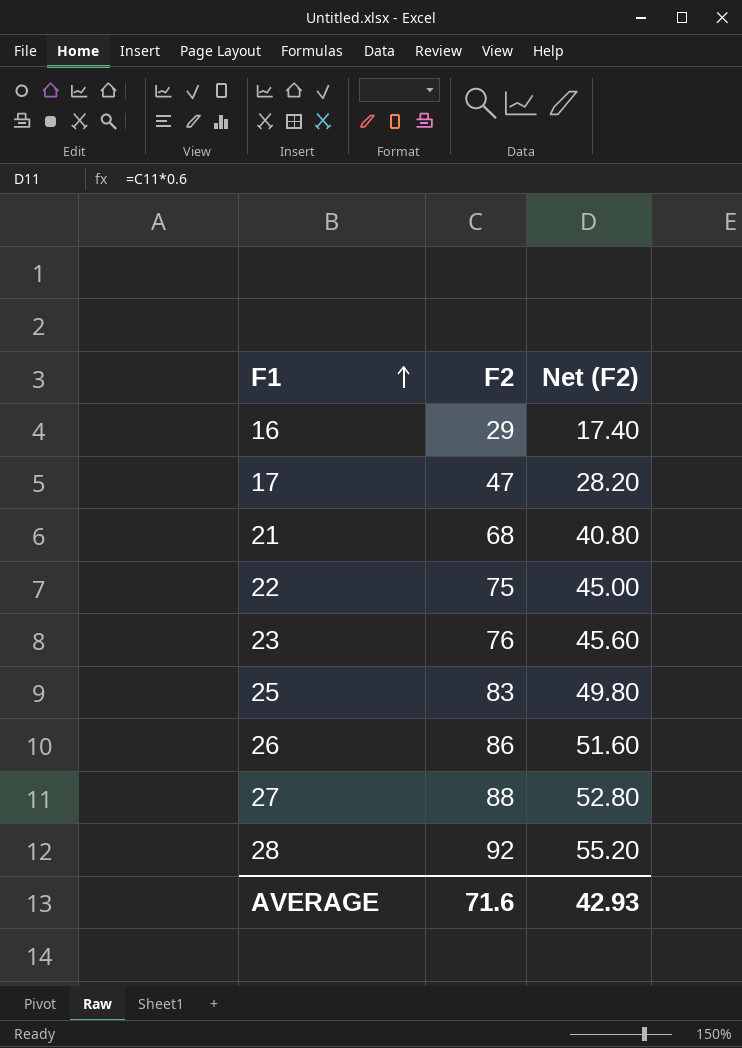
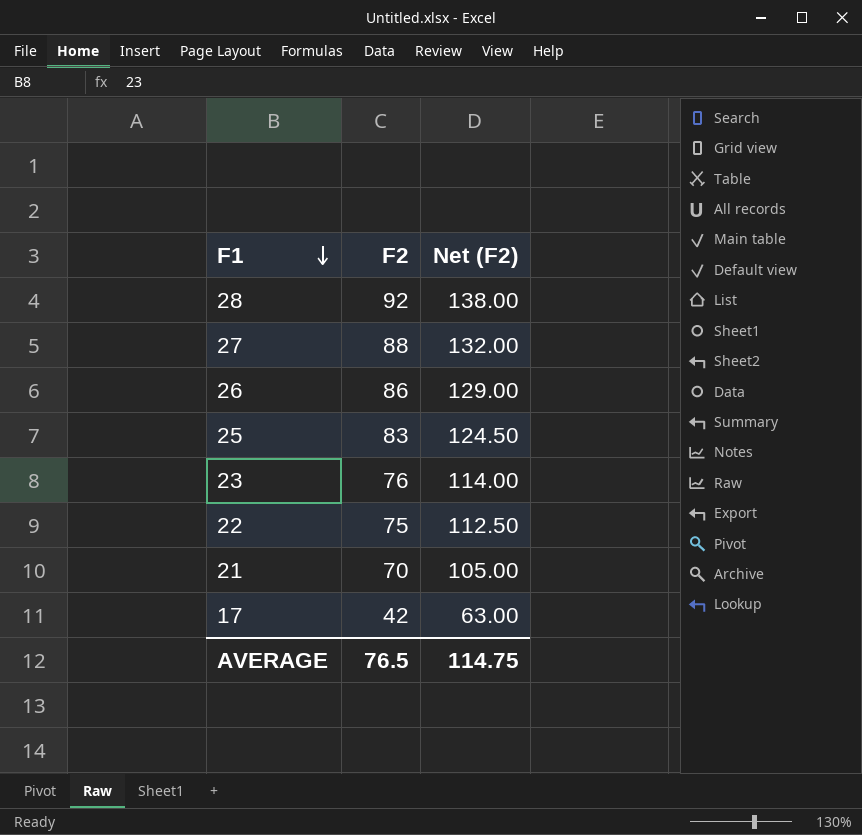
row order: F1 ascending -> F1 descending
column Net (F2) | formula: [F2] * 0.6 -> [F2] * 1.5
row 16: 29 | 17.40 -> none
21 | F2: 68 -> 70
17 | F2: 47 -> 42
AVERAGE | F2: 71.6 -> 76.5
AVERAGE | Net (F2): 42.93 -> 114.75

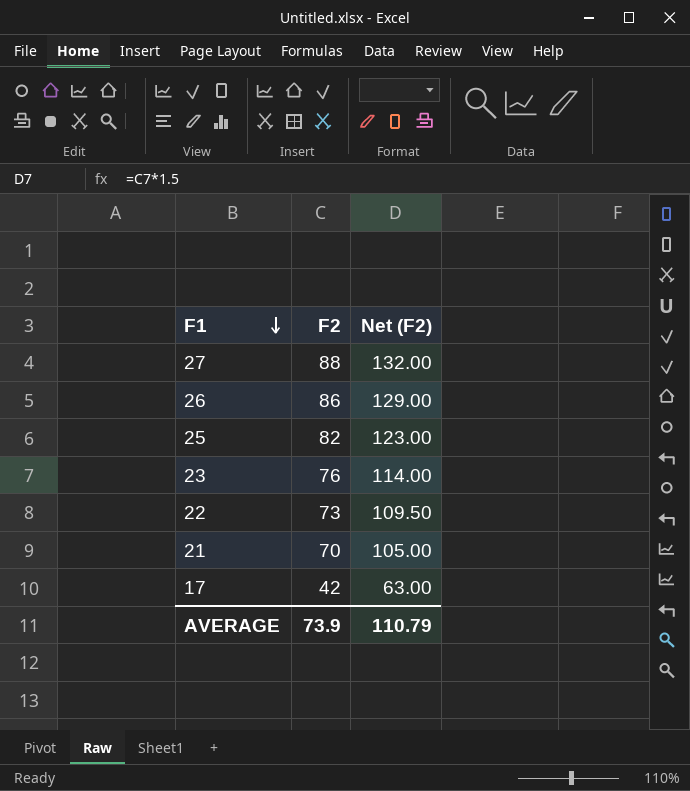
row 28: 92 | 138.00 -> none
25 | F2: 83 -> 82
25 | Net (F2): 124.50 -> 123.00
22 | F2: 75 -> 73
22 | Net (F2): 112.50 -> 109.50
AVERAGE | F2: 76.5 -> 73.9
AVERAGE | Net (F2): 114.75 -> 110.79

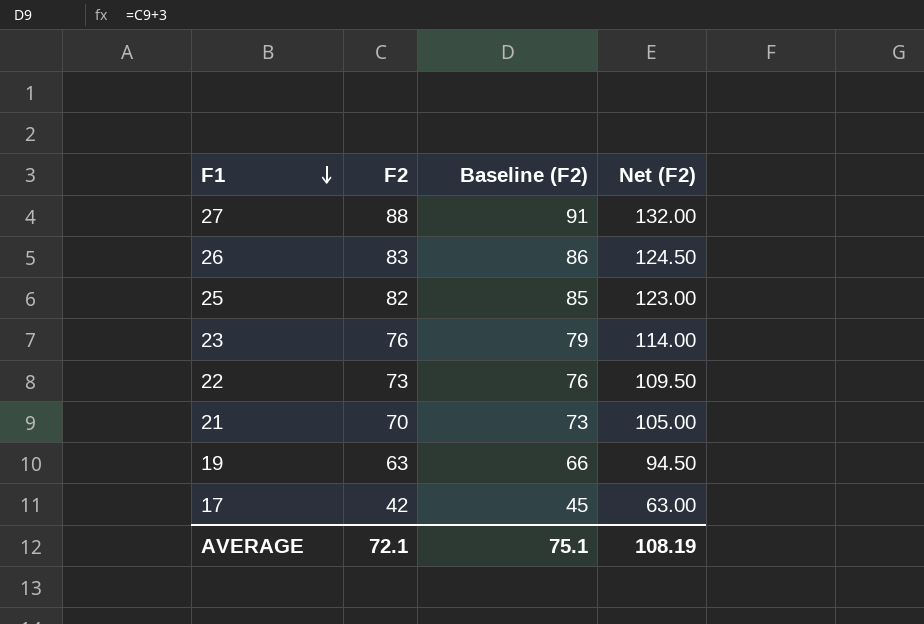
column Baseline (F2) | formula: none -> [F2] + 3
26 | F2: 86 -> 83
26 | Net (F2): 129.00 -> 124.50
row 19: none -> 63 | 66 | 94.50
AVERAGE | F2: 73.9 -> 72.1
AVERAGE | Net (F2): 110.79 -> 108.19

